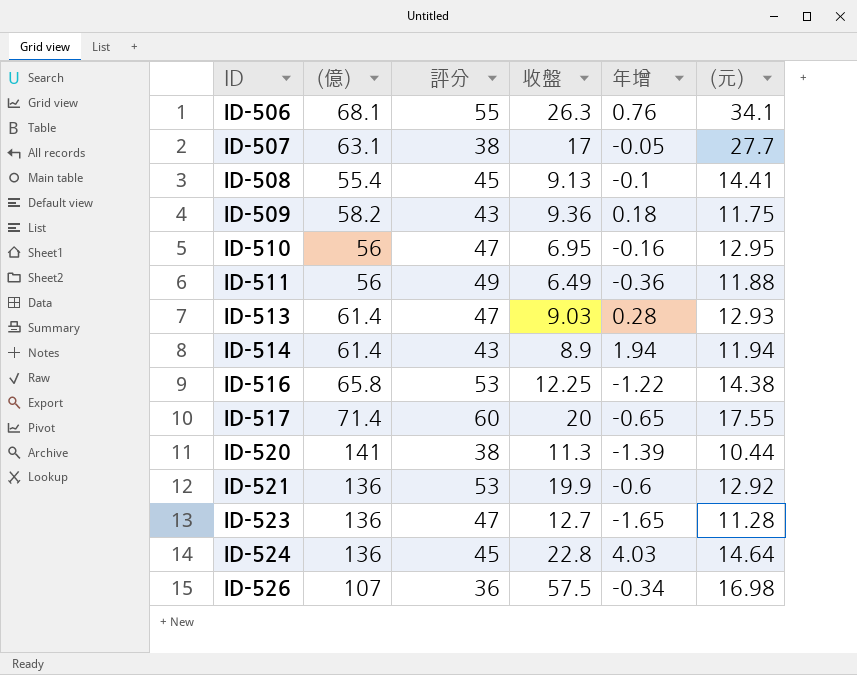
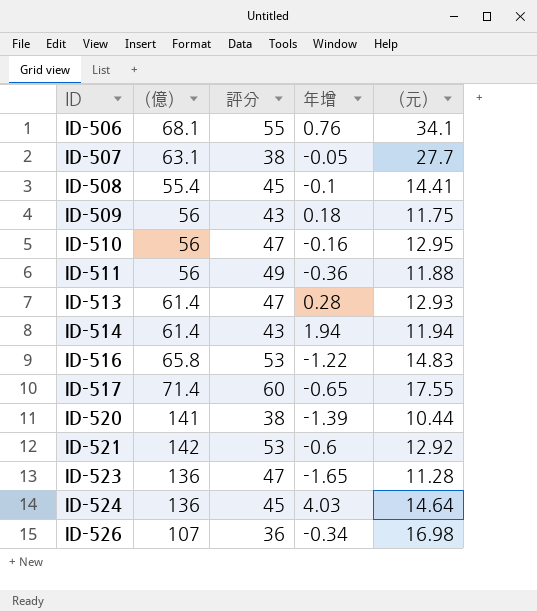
column 收盤 | position: 4 -> none
ID-509 | (億): 58.2 -> 56
ID-516 | (元): 14.38 -> 14.83
ID-521 | (億): 136 -> 142

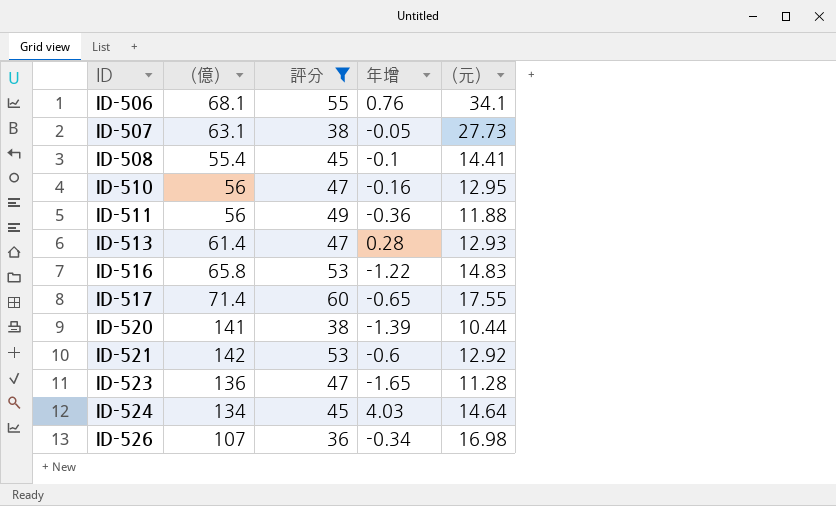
filter: none -> 評分 != 43
ID-507 | (元): 27.7 -> 27.73
ID-524 | (億): 136 -> 134

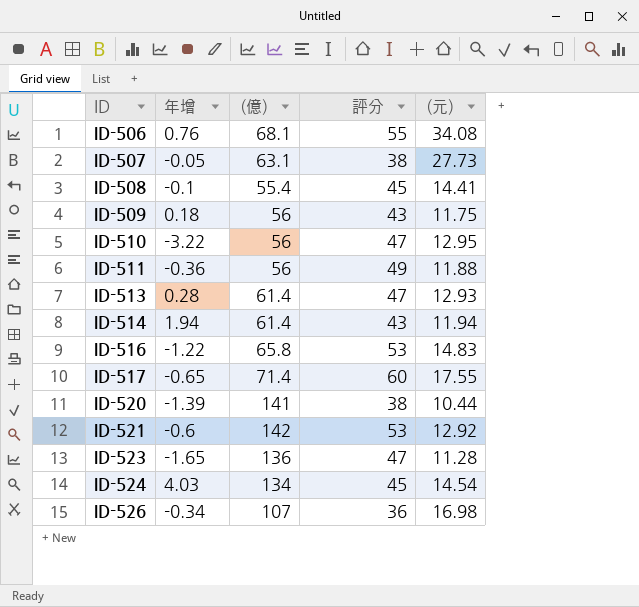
filter: 評分 != 43 -> none
column 年增 | position: 4 -> 2
ID-506 | (元): 34.1 -> 34.08
ID-510 | 年增: -0.16 -> -3.22
ID-524 | (元): 14.64 -> 14.54

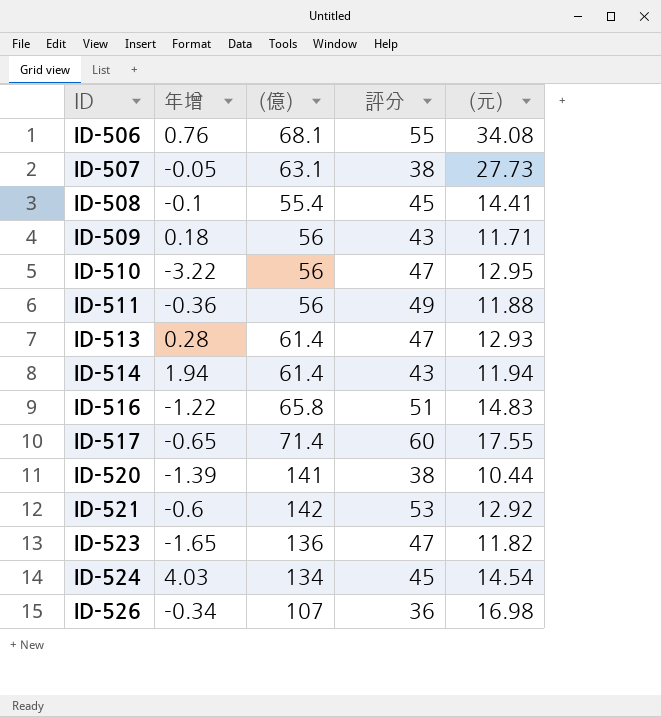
ID-509 | (元): 11.75 -> 11.71
ID-516 | 評分: 53 -> 51
ID-523 | (元): 11.28 -> 11.82

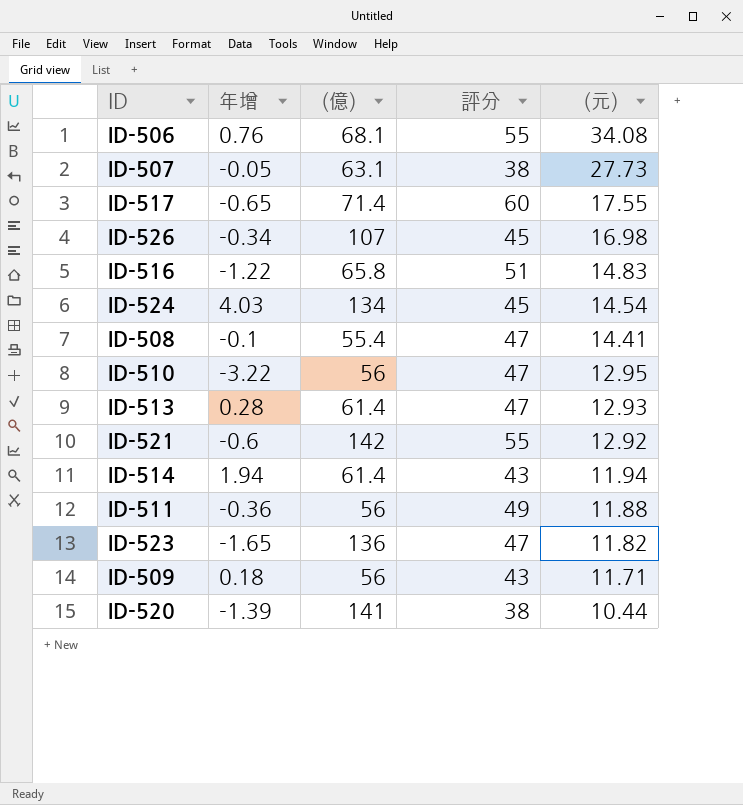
row order: ID ascending -> (元) descending
ID-526 | 評分: 36 -> 45
ID-508 | 評分: 45 -> 47
ID-521 | 評分: 53 -> 55

